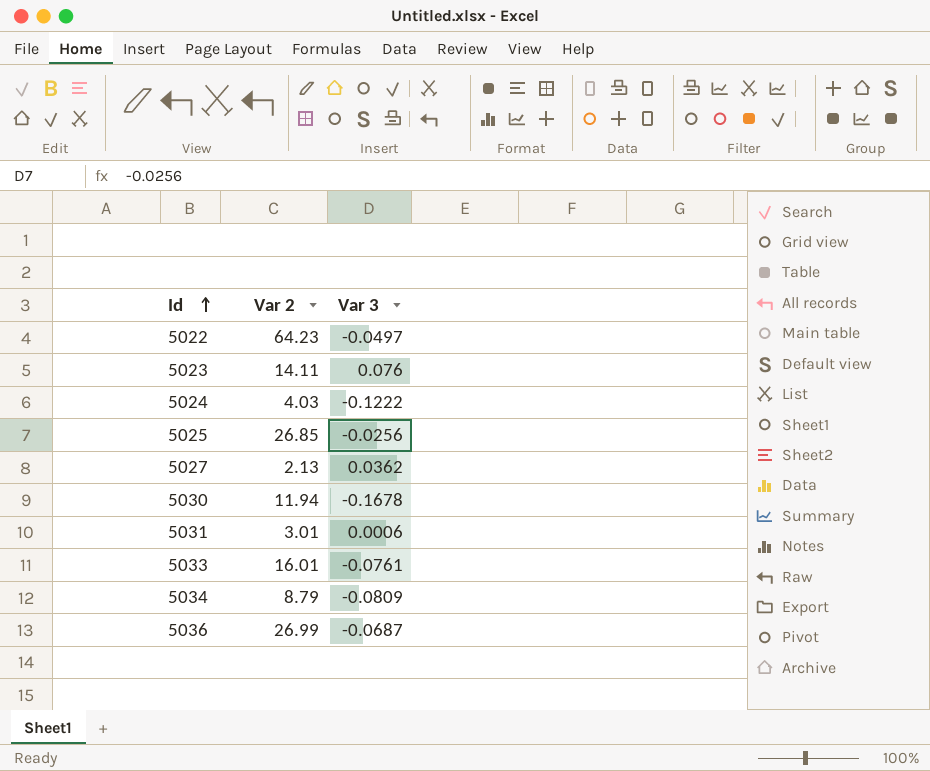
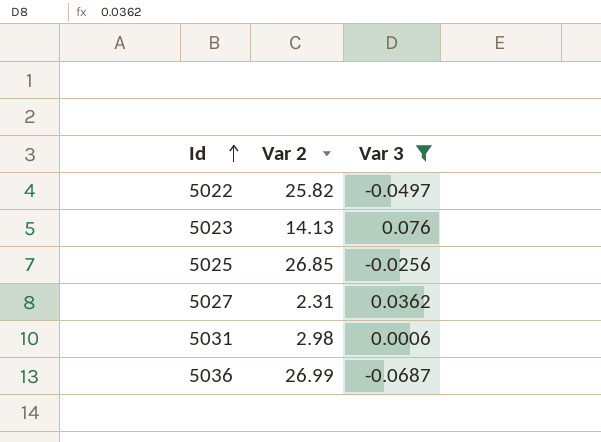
filter: none -> Var 3 >= -0.0687
5022 | Var 2: 64.23 -> 25.82
5023 | Var 2: 14.11 -> 14.13
5027 | Var 2: 2.13 -> 2.31
5031 | Var 2: 3.01 -> 2.98

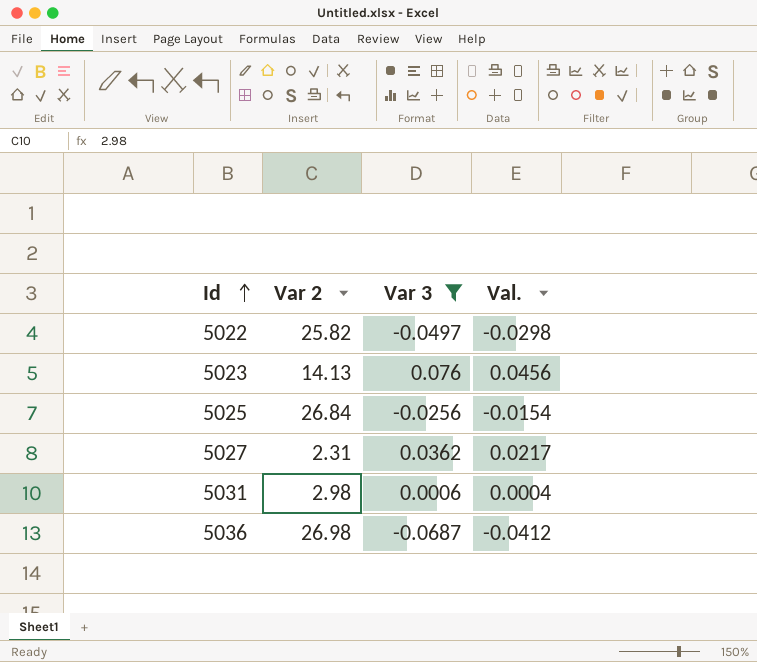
column Val. | formula: none -> [Var 3] * 0.6
5025 | Var 2: 26.85 -> 26.84
5036 | Var 2: 26.99 -> 26.98

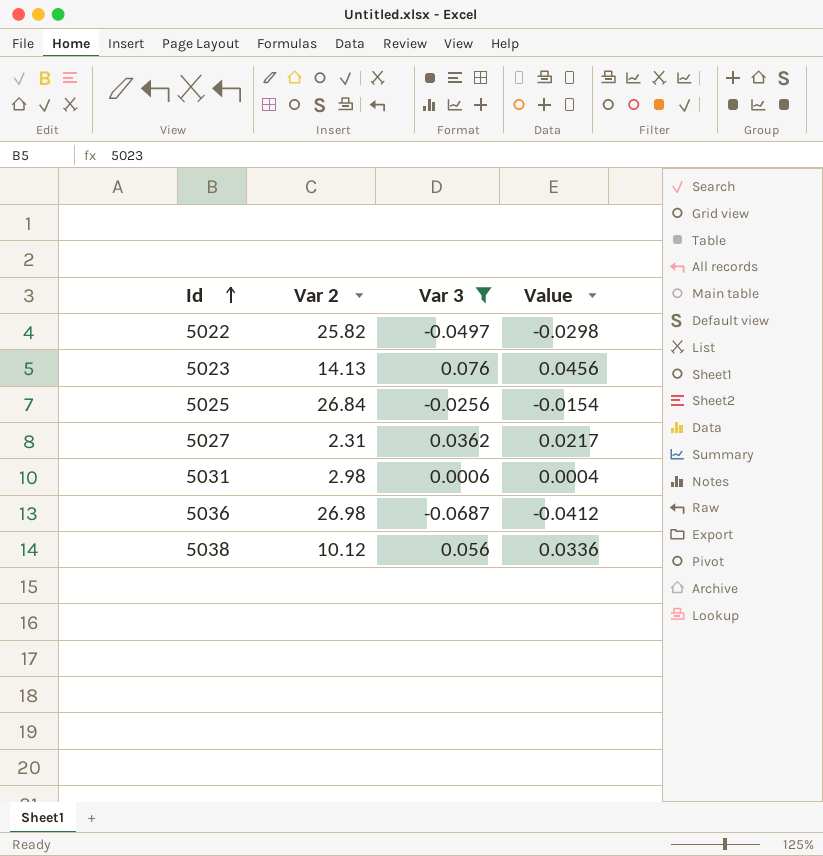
column name: Val. -> Value
row 5038: none -> 10.12 | 0.056 | 0.0336

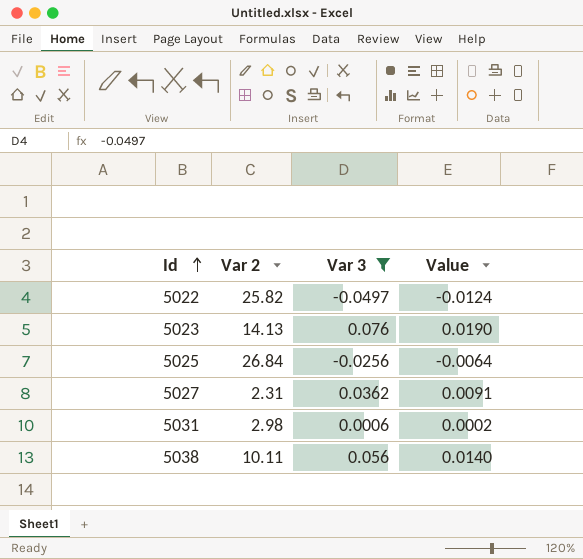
column Value | formula: [Var 3] * 0.6 -> [Var 3] * 0.25
row 5036: 26.98 | -0.0687 | -0.0412 -> none
5038 | Var 2: 10.12 -> 10.11

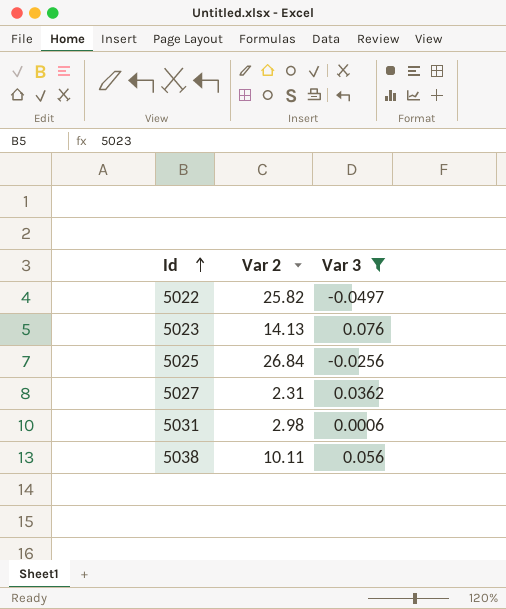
column Value | formula: [Var 3] * 0.25 -> none

